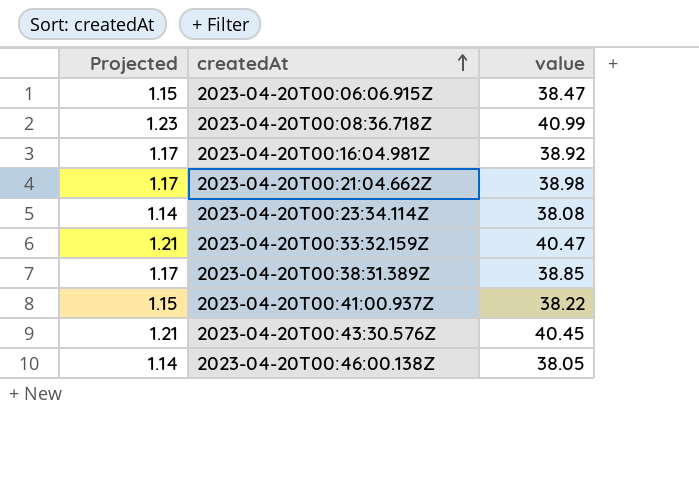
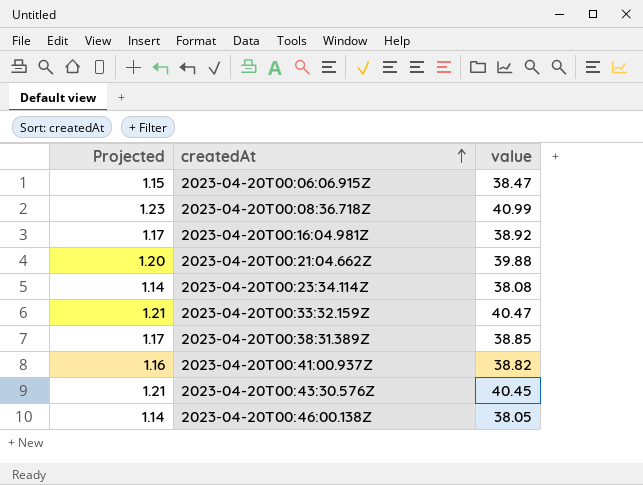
2023-04-20T00:21:04.662Z | Projected: 1.17 -> 1.20
2023-04-20T00:21:04.662Z | value: 38.98 -> 39.88
2023-04-20T00:41:00.937Z | Projected: 1.15 -> 1.16
2023-04-20T00:41:00.937Z | value: 38.22 -> 38.82

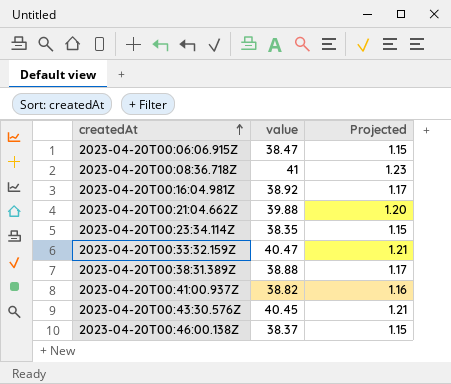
column Projected | position: 1 -> 3
2023-04-20T00:08:36.718Z | value: 40.99 -> 41
2023-04-20T00:23:34.114Z | value: 38.08 -> 38.35
2023-04-20T00:23:34.114Z | Projected: 1.14 -> 1.15
2023-04-20T00:38:31.389Z | value: 38.85 -> 38.88
2023-04-20T00:46:00.138Z | value: 38.05 -> 38.37
2023-04-20T00:46:00.138Z | Projected: 1.14 -> 1.15

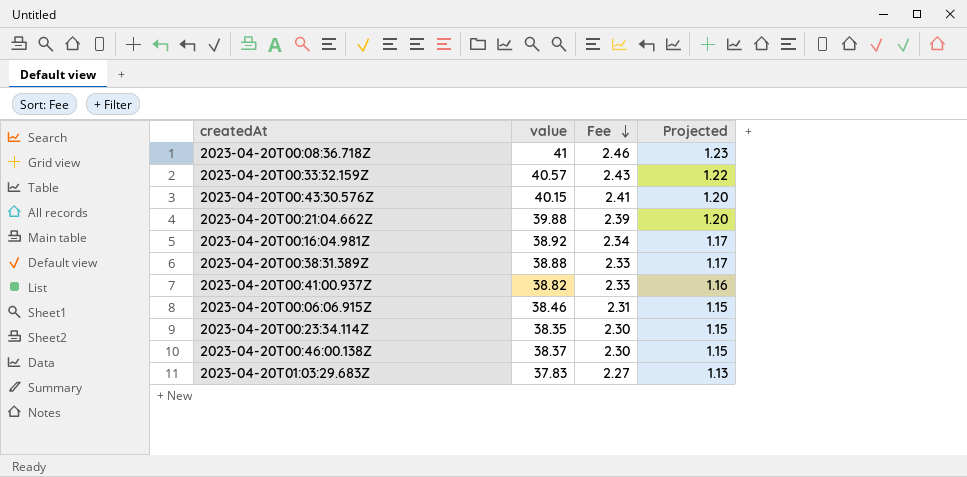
row order: createdAt ascending -> Fee descending
column Fee | formula: none -> [value] * 0.06
2023-04-20T00:33:32.159Z | value: 40.47 -> 40.57
2023-04-20T00:33:32.159Z | Projected: 1.21 -> 1.22
2023-04-20T00:43:30.576Z | value: 40.45 -> 40.15
2023-04-20T00:43:30.576Z | Projected: 1.21 -> 1.20
2023-04-20T00:06:06.915Z | value: 38.47 -> 38.46
row 2023-04-20T01:03:29.683Z: none -> 37.83 | 2.27 | 1.13

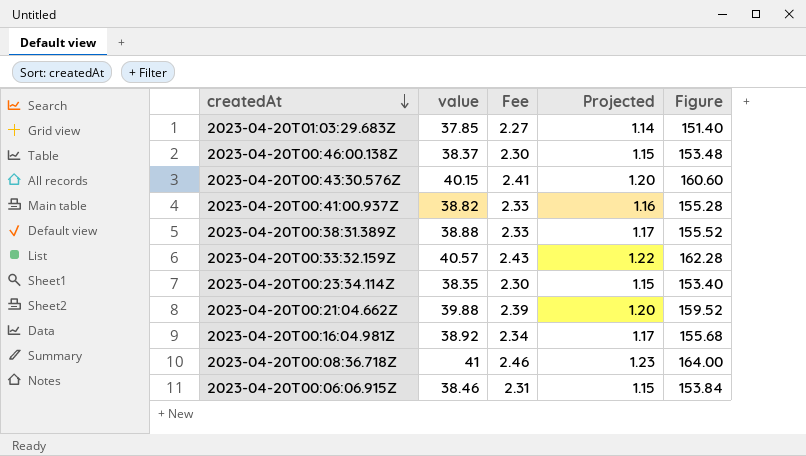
row order: Fee descending -> createdAt descending
column Figure | formula: none -> [value] * 4
2023-04-20T01:03:29.683Z | value: 37.83 -> 37.85
2023-04-20T01:03:29.683Z | Projected: 1.13 -> 1.14

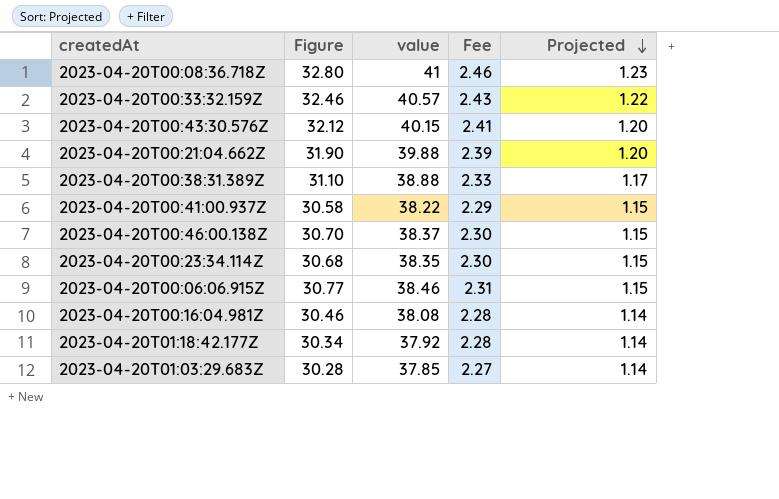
row order: createdAt descending -> Projected descending
column Figure | formula: [value] * 4 -> [value] * 0.8
column Figure | position: 5 -> 2
2023-04-20T00:41:00.937Z | value: 38.82 -> 38.22
2023-04-20T00:41:00.937Z | Fee: 2.33 -> 2.29
2023-04-20T00:41:00.937Z | Projected: 1.16 -> 1.15
2023-04-20T00:16:04.981Z | value: 38.92 -> 38.08
2023-04-20T00:16:04.981Z | Fee: 2.34 -> 2.28
2023-04-20T00:16:04.981Z | Projected: 1.17 -> 1.14
row 2023-04-20T01:18:42.177Z: none -> 30.34 | 37.92 | 2.28 | 1.14

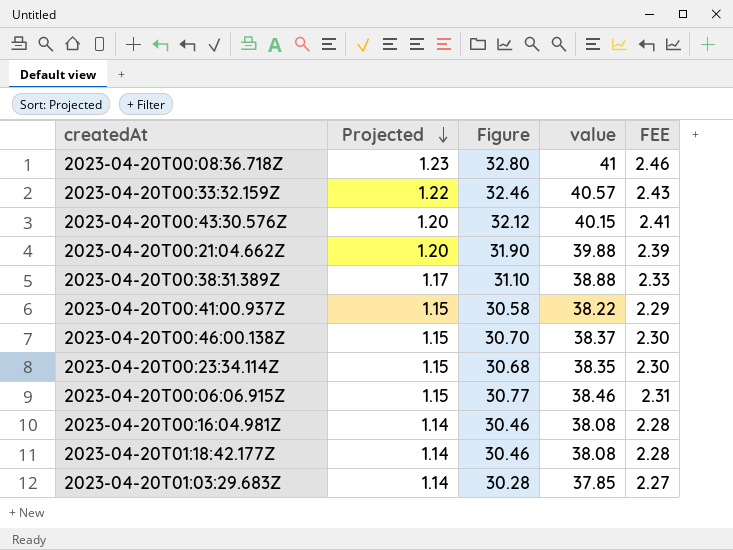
column Projected | position: 5 -> 2
column name: Fee -> FEE
2023-04-20T01:18:42.177Z | Figure: 30.34 -> 30.46
2023-04-20T01:18:42.177Z | value: 37.92 -> 38.08

